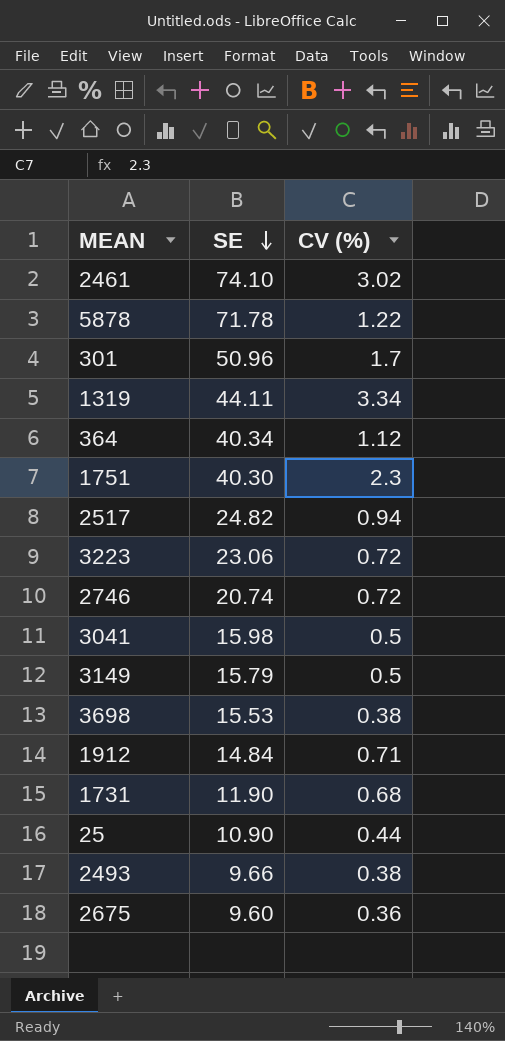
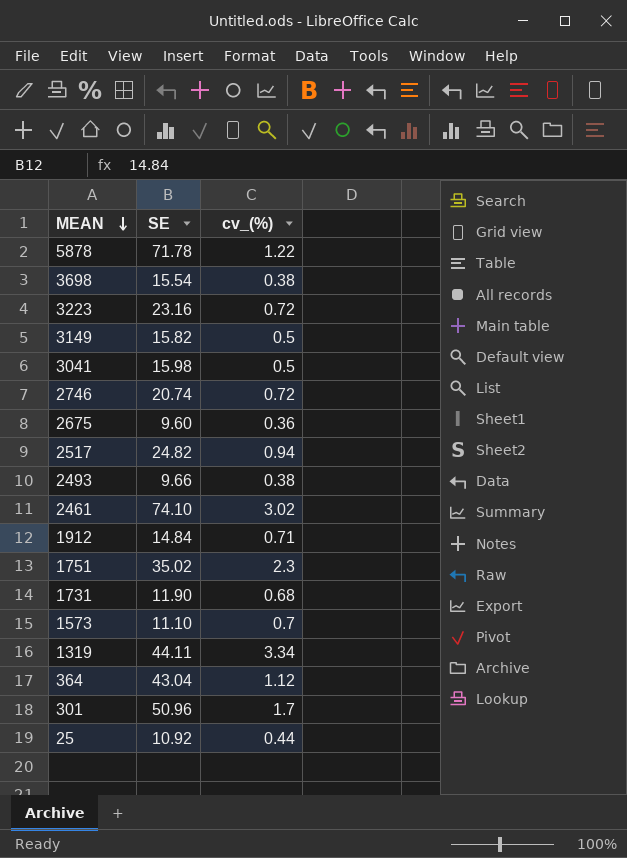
row order: SE descending -> MEAN descending
column name: CV (%) -> cv_(%)
3698 | SE: 15.53 -> 15.54
3223 | SE: 23.06 -> 23.16
3149 | SE: 15.79 -> 15.82
1751 | SE: 40.30 -> 35.02
row 1573: none -> 11.10 | 0.7
364 | SE: 40.34 -> 43.04
25 | SE: 10.90 -> 10.92

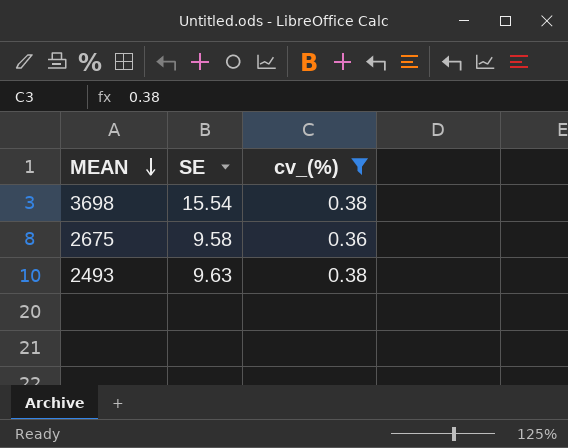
filter: none -> cv_(%) <= 0.38
2675 | SE: 9.60 -> 9.58
2493 | SE: 9.66 -> 9.63

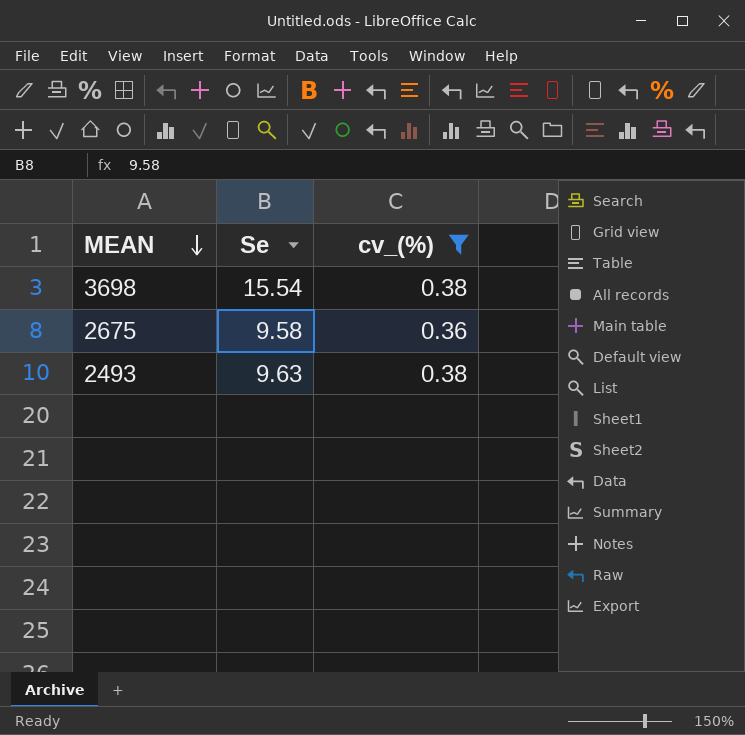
column name: SE -> Se

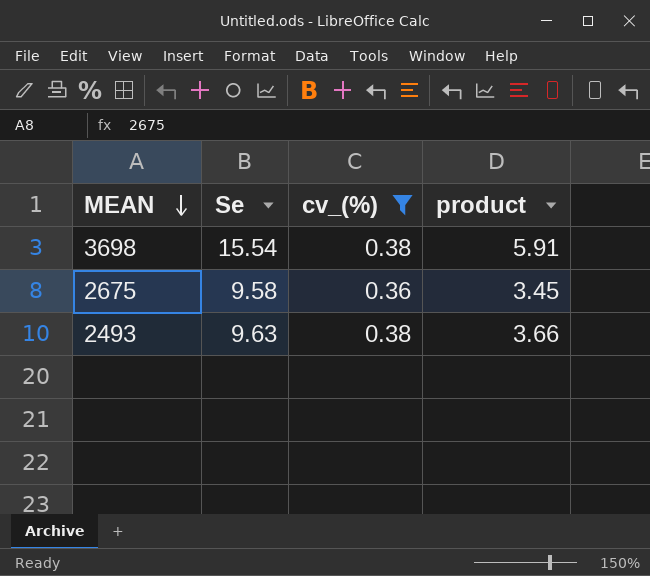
column product | formula: none -> [Se] * [cv_(%)]

